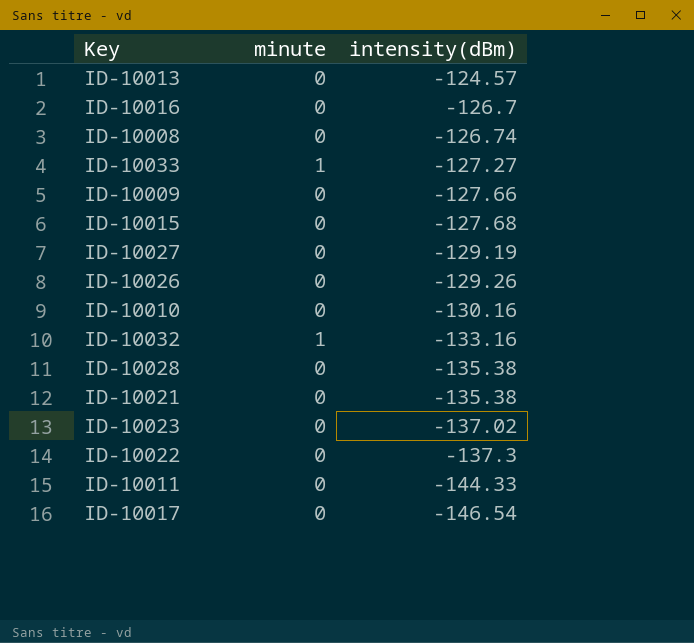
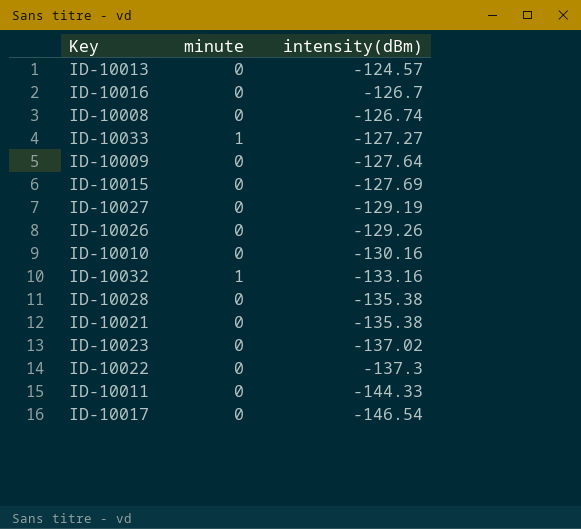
ID-10009 | intensity(dBm): -127.66 -> -127.64
ID-10015 | intensity(dBm): -127.68 -> -127.69

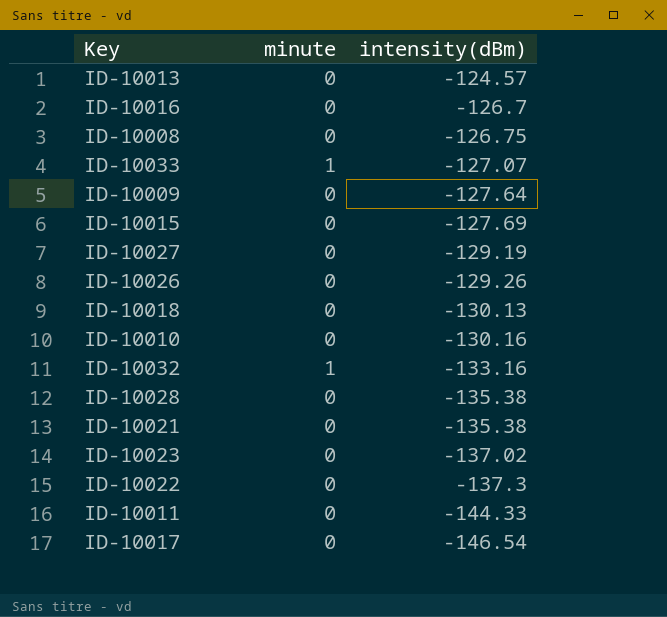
ID-10008 | intensity(dBm): -126.74 -> -126.75
ID-10033 | intensity(dBm): -127.27 -> -127.07
row ID-10018: none -> 0 | -130.13

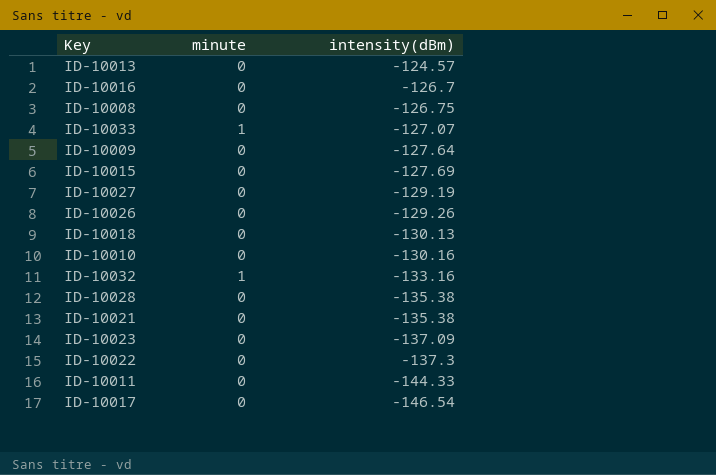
ID-10023 | intensity(dBm): -137.02 -> -137.09

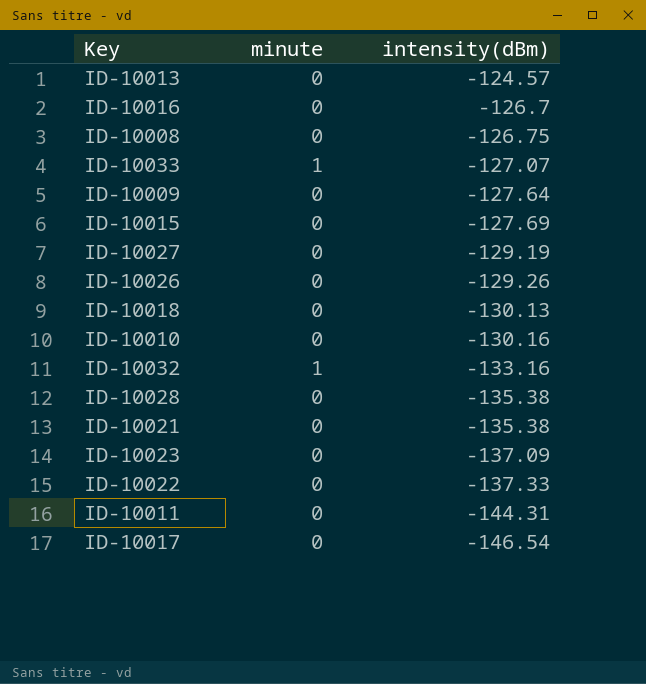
ID-10022 | intensity(dBm): -137.3 -> -137.33
ID-10011 | intensity(dBm): -144.33 -> -144.31

